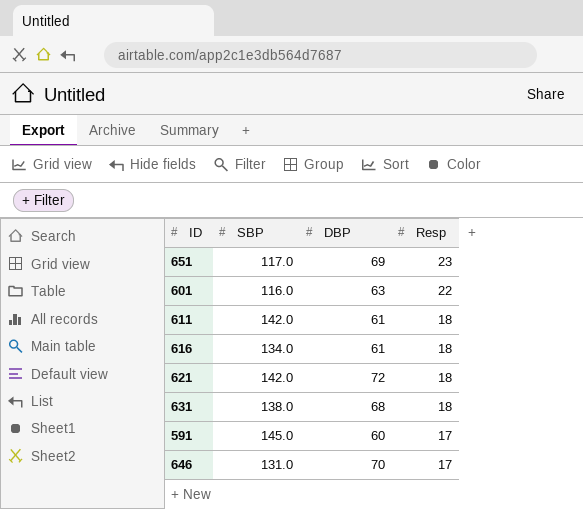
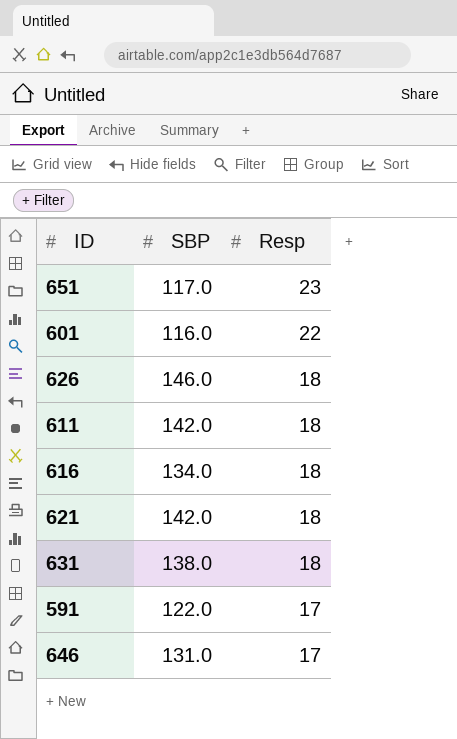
column DBP | position: 3 -> none
row 626: none -> 146.0 | 18
591 | SBP: 145.0 -> 122.0

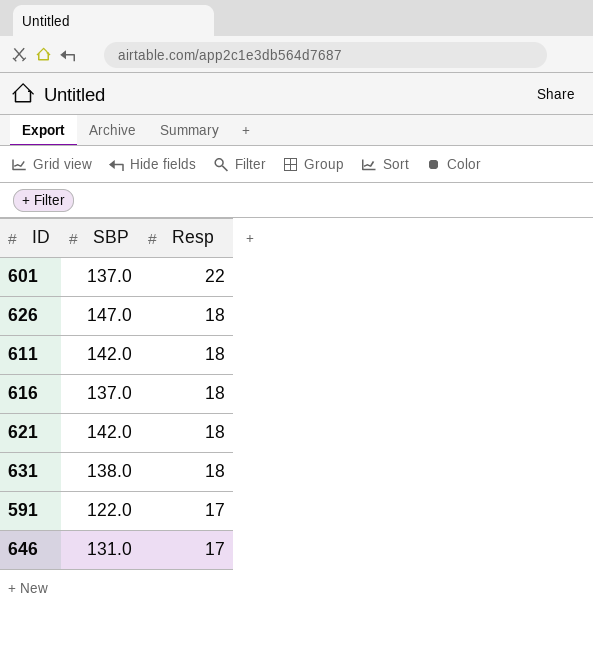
row 651: 117.0 | 23 -> none
601 | SBP: 116.0 -> 137.0
626 | SBP: 146.0 -> 147.0
616 | SBP: 134.0 -> 137.0

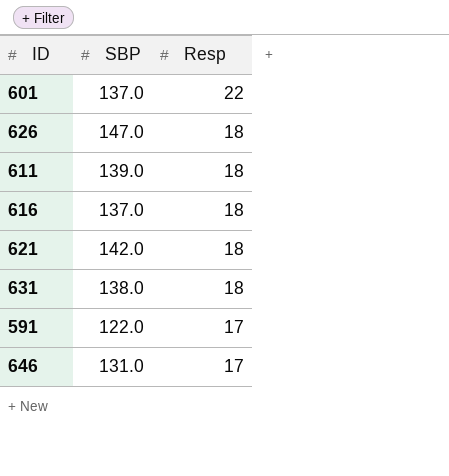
611 | SBP: 142.0 -> 139.0

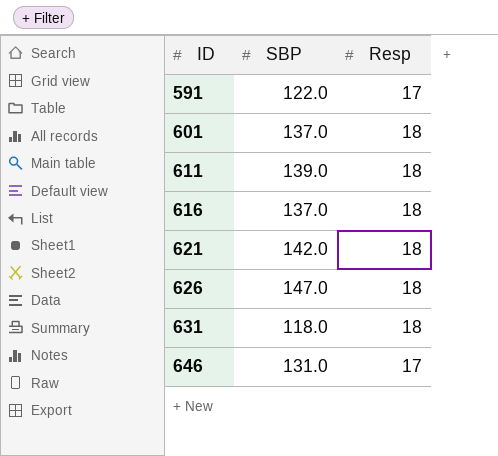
row order: Resp descending -> ID ascending
601 | Resp: 22 -> 18
631 | SBP: 138.0 -> 118.0

